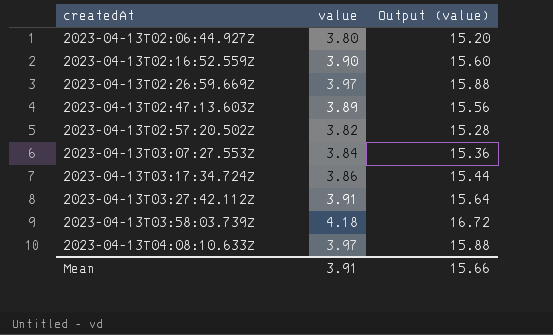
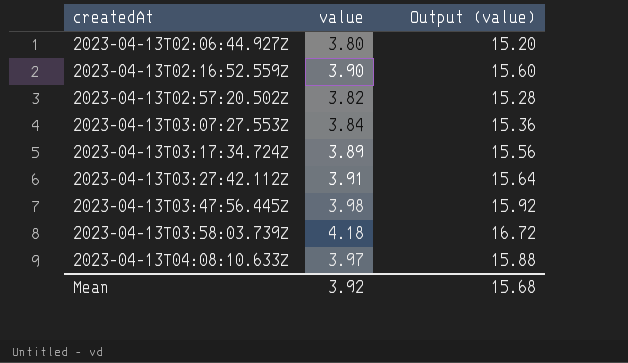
row 2023-04-13T02:26:59.669Z: 3.97 | 15.88 -> none
row 2023-04-13T02:47:13.603Z: 3.89 | 15.56 -> none
2023-04-13T03:17:34.724Z | value: 3.86 -> 3.89
2023-04-13T03:17:34.724Z | Output (value): 15.44 -> 15.56
row 2023-04-13T03:47:56.445Z: none -> 3.98 | 15.92
Mean | value: 3.91 -> 3.92
Mean | Output (value): 15.66 -> 15.68

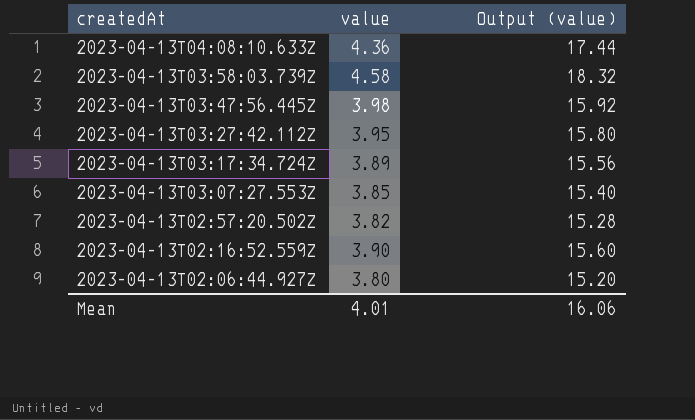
row order: createdAt ascending -> createdAt descending
2023-04-13T04:08:10.633Z | value: 3.97 -> 4.36
2023-04-13T04:08:10.633Z | Output (value): 15.88 -> 17.44
2023-04-13T03:58:03.739Z | value: 4.18 -> 4.58
2023-04-13T03:58:03.739Z | Output (value): 16.72 -> 18.32
2023-04-13T03:27:42.112Z | value: 3.91 -> 3.95
2023-04-13T03:27:42.112Z | Output (value): 15.64 -> 15.80
2023-04-13T03:07:27.553Z | value: 3.84 -> 3.85
2023-04-13T03:07:27.553Z | Output (value): 15.36 -> 15.40
Mean | value: 3.92 -> 4.01
Mean | Output (value): 15.68 -> 16.06

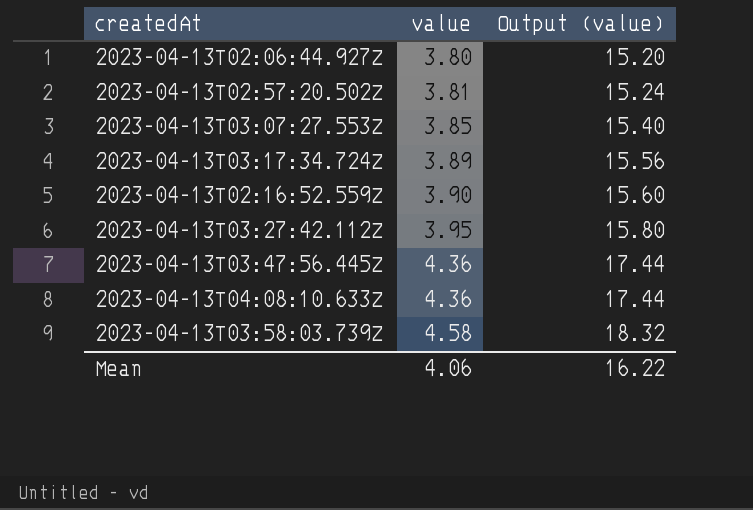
row order: createdAt descending -> value ascending
2023-04-13T02:57:20.502Z | value: 3.82 -> 3.81
2023-04-13T02:57:20.502Z | Output (value): 15.28 -> 15.24
2023-04-13T03:47:56.445Z | value: 3.98 -> 4.36
2023-04-13T03:47:56.445Z | Output (value): 15.92 -> 17.44
Mean | value: 4.01 -> 4.06
Mean | Output (value): 16.06 -> 16.22

